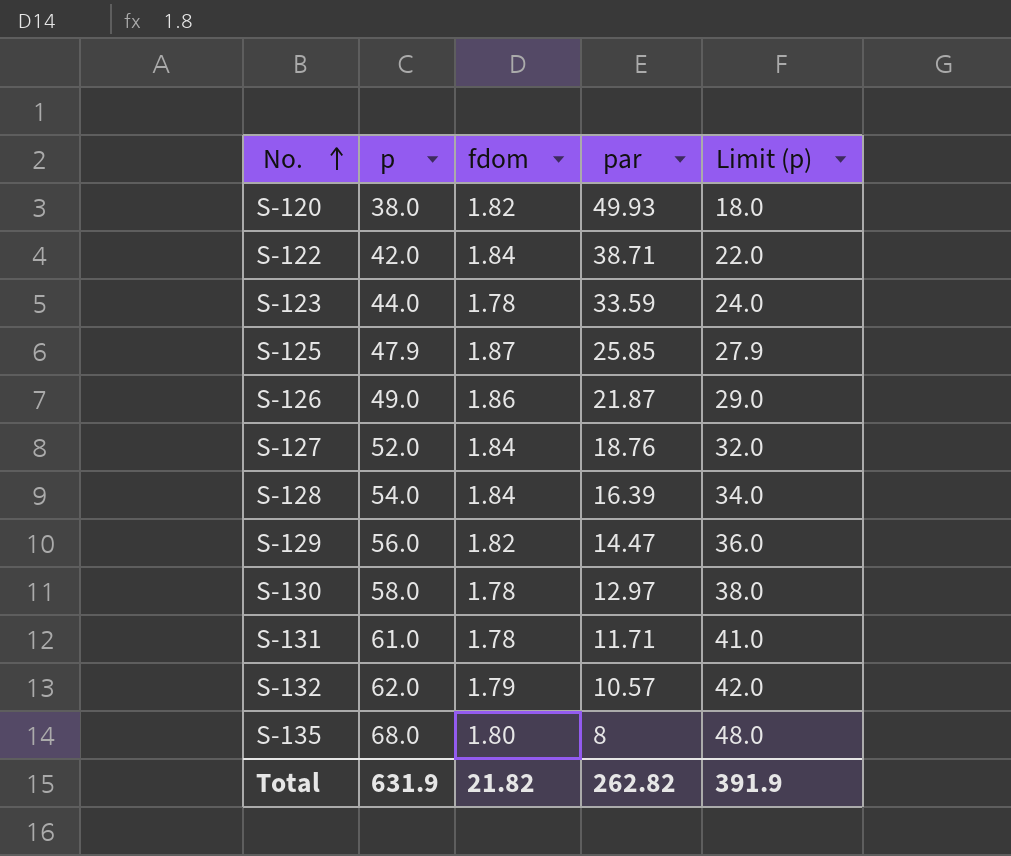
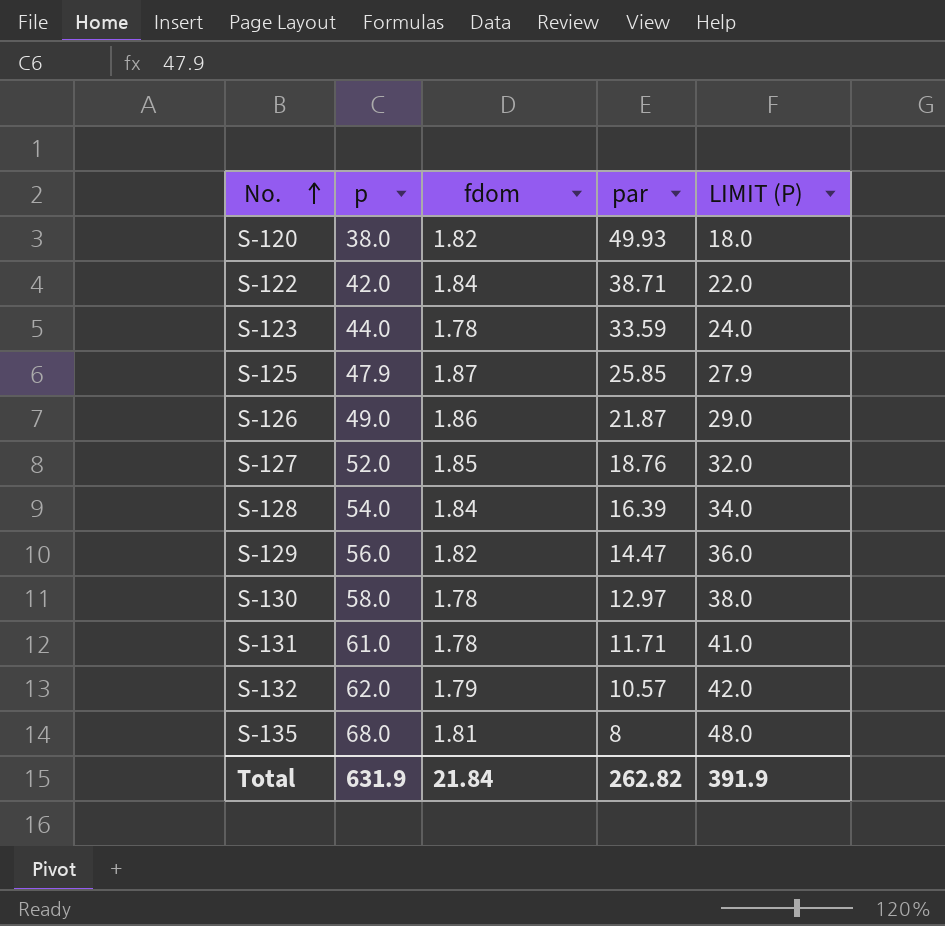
column name: Limit (p) -> LIMIT (P)
S-127 | fdom: 1.84 -> 1.85
S-135 | fdom: 1.80 -> 1.81
Total | fdom: 21.82 -> 21.84

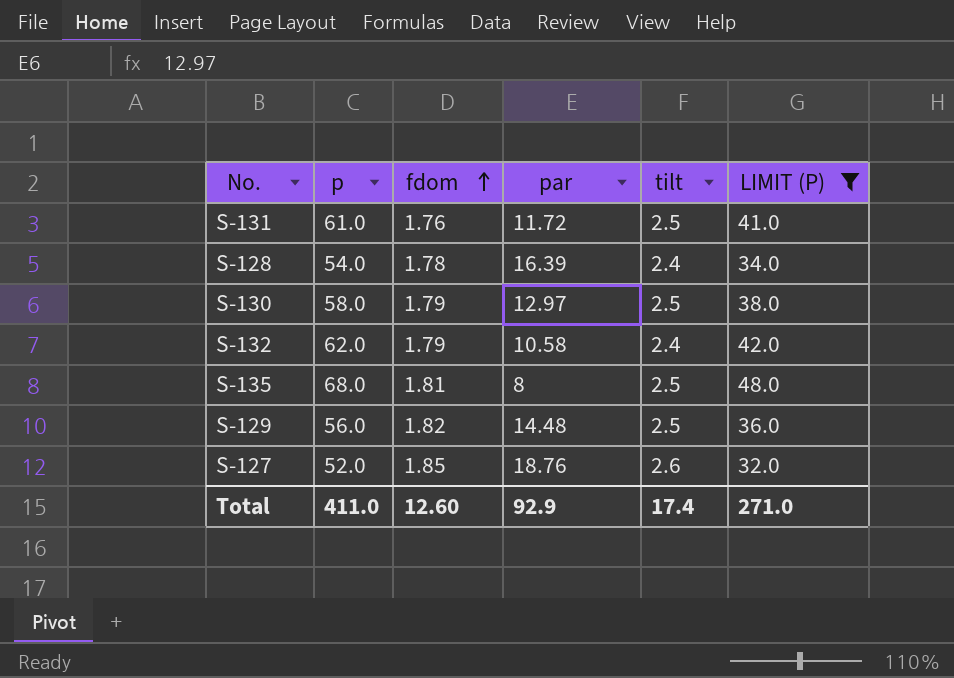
filter: none -> LIMIT (P) >= 32.0
row order: No. ascending -> fdom ascending
column tilt | position: none -> 5
S-131 | fdom: 1.78 -> 1.76
S-131 | par: 11.71 -> 11.72
S-128 | fdom: 1.84 -> 1.78
S-130 | fdom: 1.78 -> 1.79
S-132 | par: 10.57 -> 10.58
S-129 | par: 14.47 -> 14.48
Total | p: 631.9 -> 411.0
Total | fdom: 21.84 -> 12.60
Total | par: 262.82 -> 92.9
Total | LIMIT (P): 391.9 -> 271.0

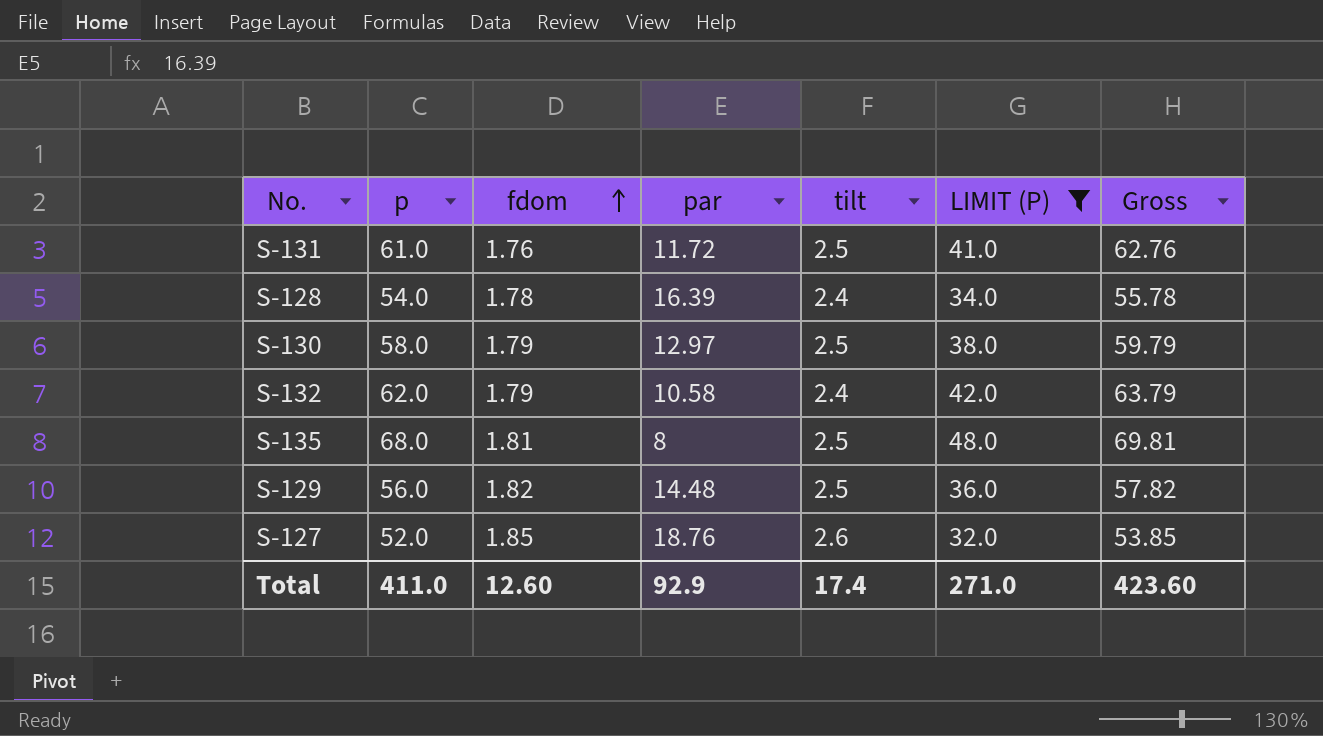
column Gross | formula: none -> [p] + [fdom]

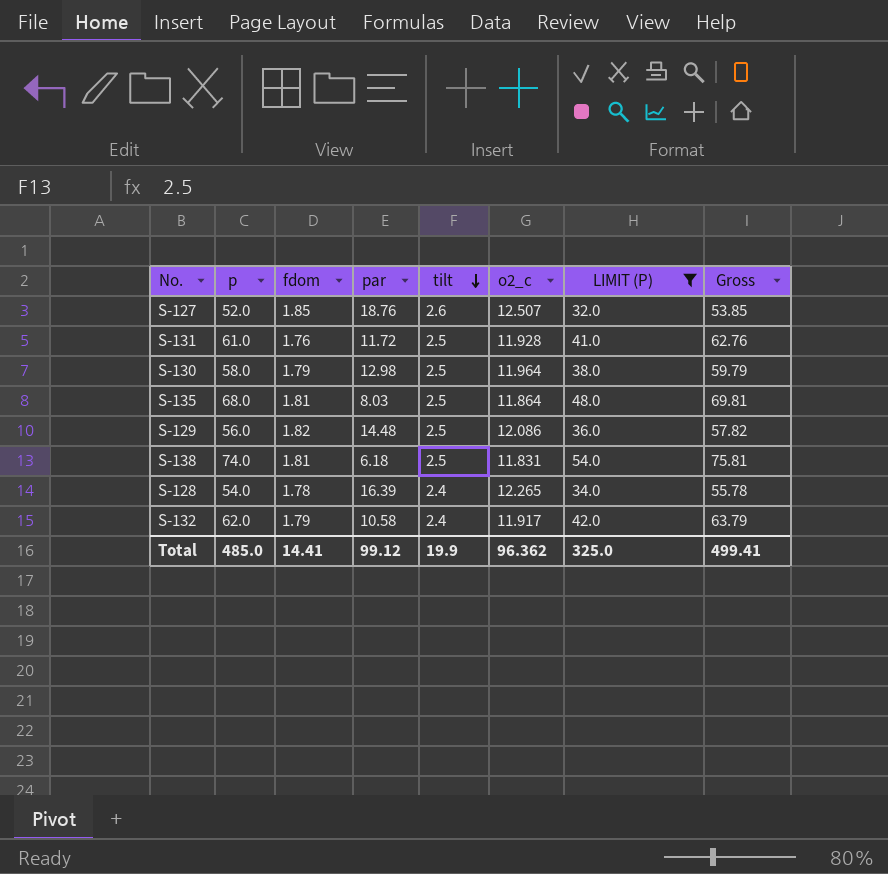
row order: fdom ascending -> tilt descending
column o2_c | position: none -> 6
S-130 | par: 12.97 -> 12.98
S-135 | par: 8 -> 8.03
row S-138: none -> 74.0 | 1.81 | 6.18 | 2.5 | 11.831 | 54.0 | 75.81
Total | p: 411.0 -> 485.0
Total | fdom: 12.60 -> 14.41
Total | par: 92.9 -> 99.12
Total | tilt: 17.4 -> 19.9
Total | LIMIT (P): 271.0 -> 325.0
Total | Gross: 423.60 -> 499.41

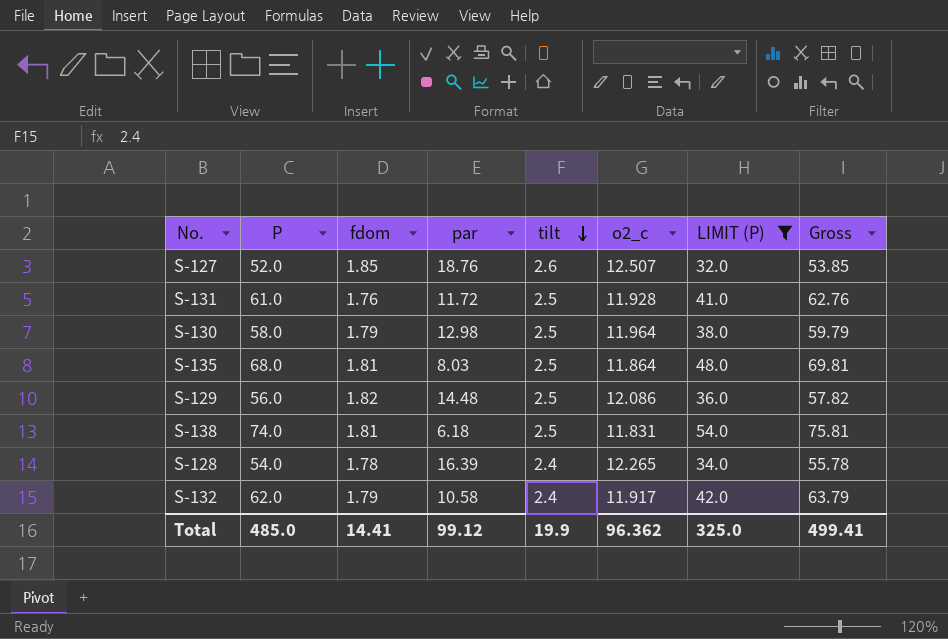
column name: p -> P

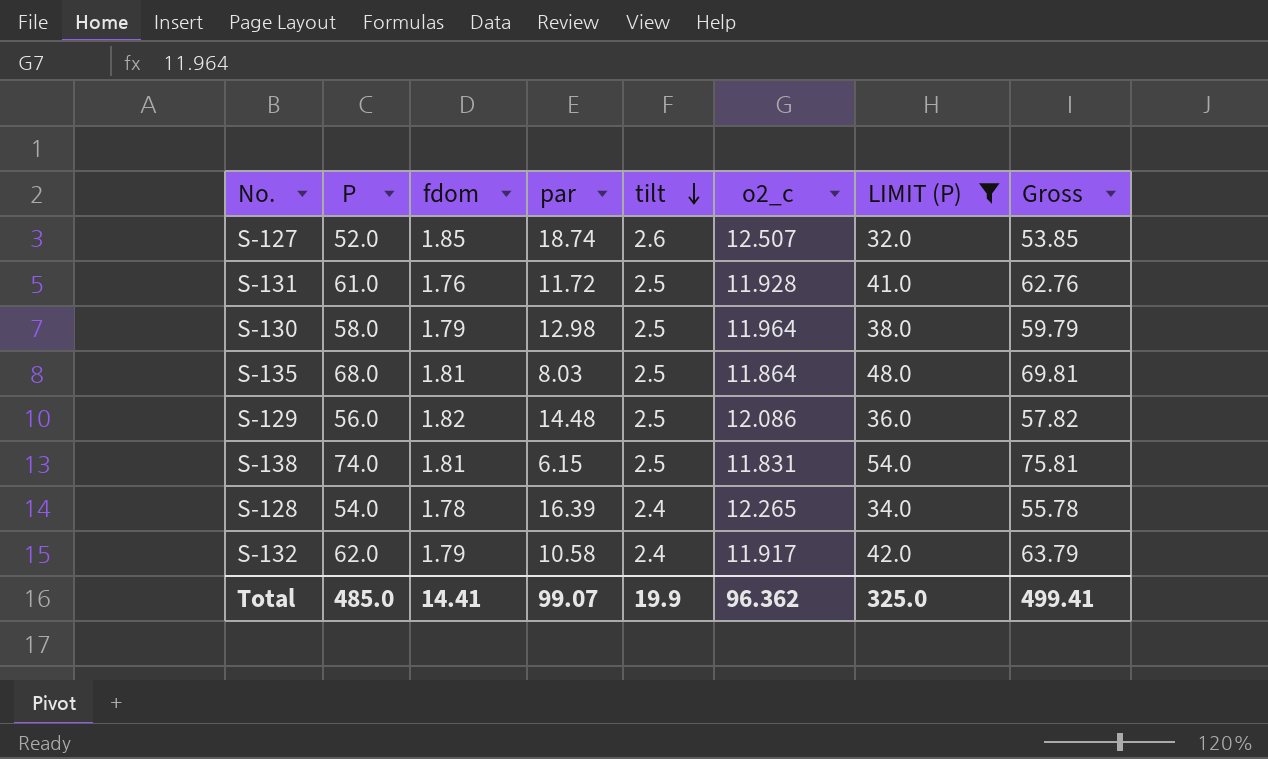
S-127 | par: 18.76 -> 18.74
S-138 | par: 6.18 -> 6.15
Total | par: 99.12 -> 99.07

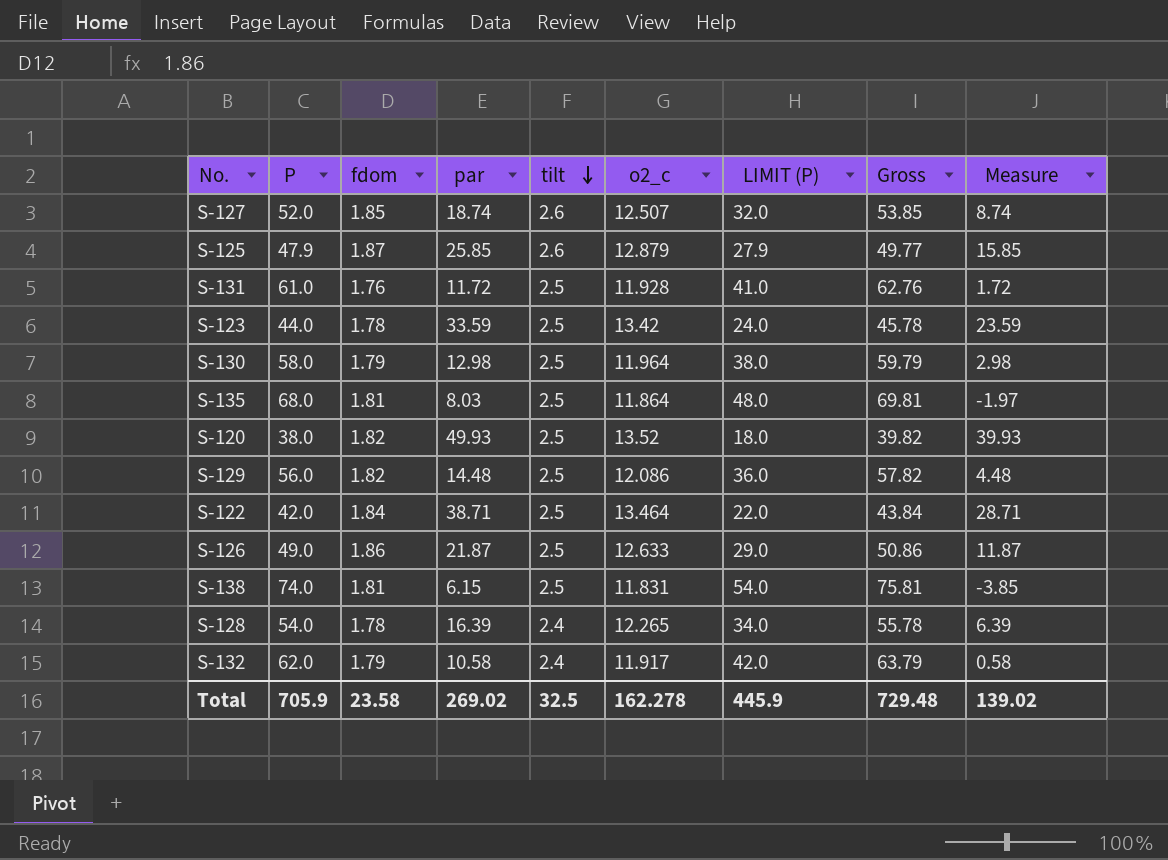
filter: LIMIT (P) >= 32.0 -> none
column Measure | formula: none -> [par] - 10
Total | P: 485.0 -> 705.9
Total | fdom: 14.41 -> 23.58
Total | par: 99.07 -> 269.02
Total | tilt: 19.9 -> 32.5
Total | o2_c: 96.362 -> 162.278
Total | LIMIT (P): 325.0 -> 445.9
Total | Gross: 499.41 -> 729.48

